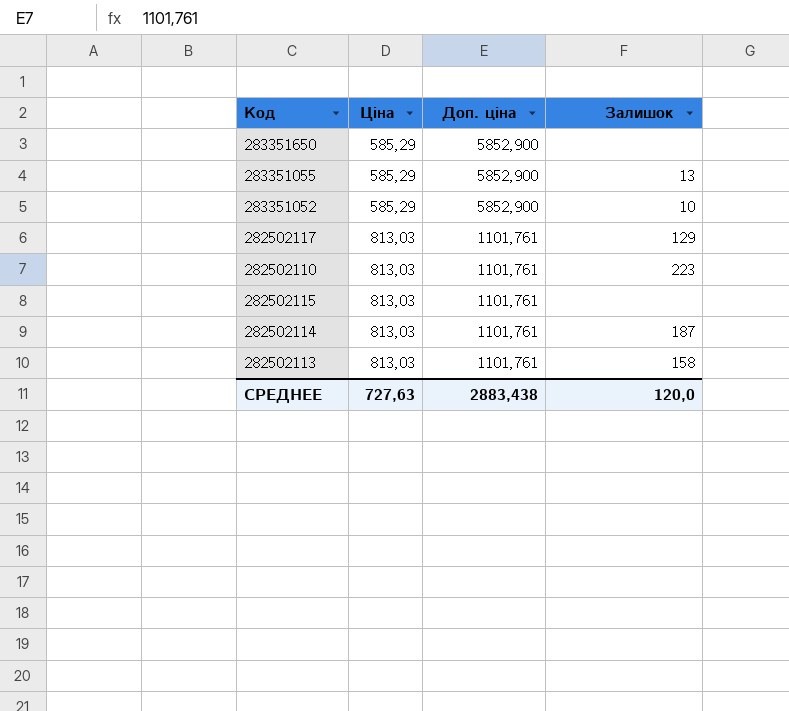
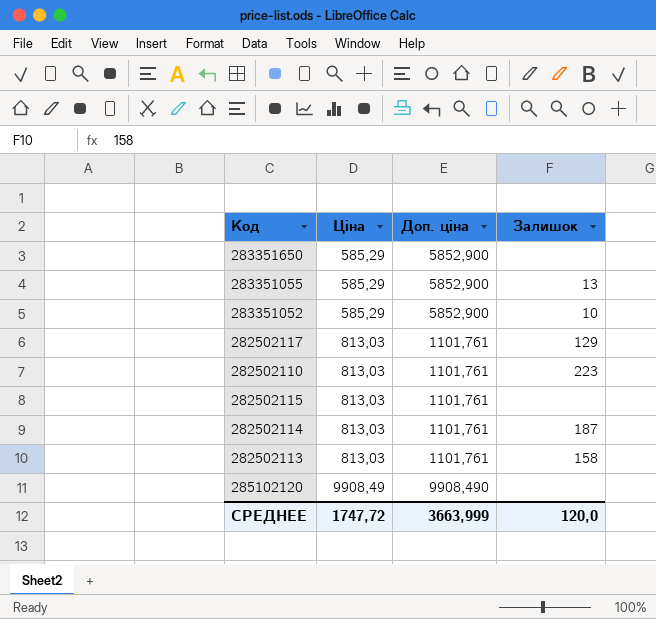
row 285102120: none -> 9908,49 | 9908,490 | none
СРЕДНЕЕ | Ціна: 727,63 -> 1747,72
СРЕДНЕЕ | Доп. ціна: 2883,438 -> 3663,999

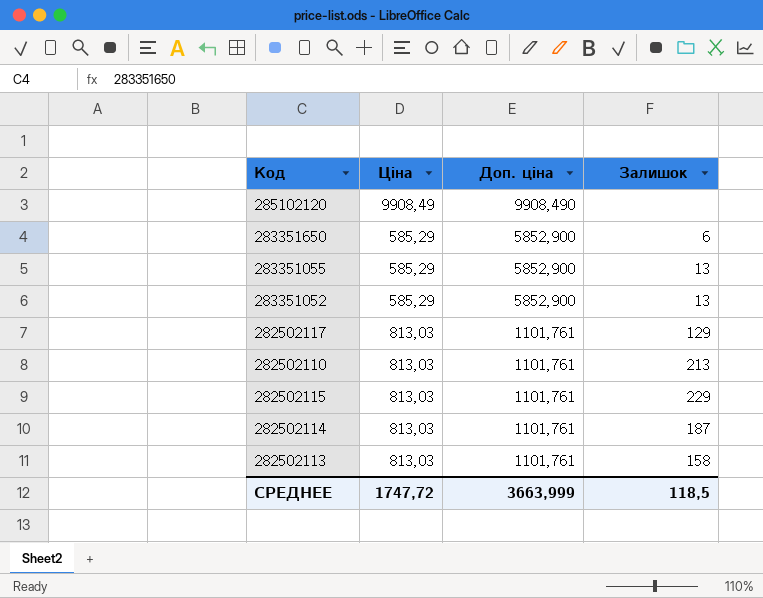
row order: Ціна ascending -> Доп. ціна descending
283351650 | Залишок: none -> 6
283351052 | Залишок: 10 -> 13
282502110 | Залишок: 223 -> 213
282502115 | Залишок: none -> 229
СРЕДНЕЕ | Залишок: 120,0 -> 118,5

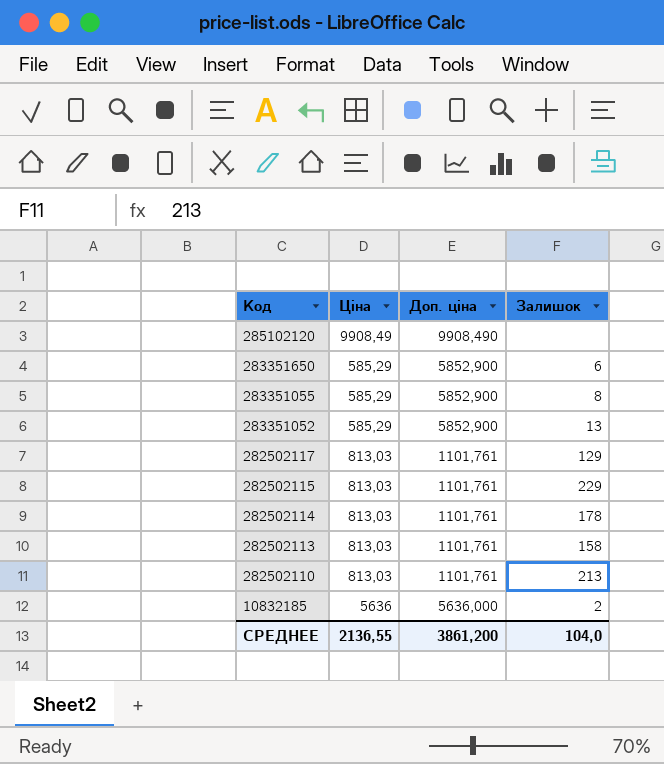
row order: Доп. ціна descending -> Код descending
283351055 | Залишок: 13 -> 8
282502114 | Залишок: 187 -> 178
row 10832185: none -> 5636 | 5636,000 | 2
СРЕДНЕЕ | Ціна: 1747,72 -> 2136,55
СРЕДНЕЕ | Доп. ціна: 3663,999 -> 3861,200
СРЕДНЕЕ | Залишок: 118,5 -> 104,0

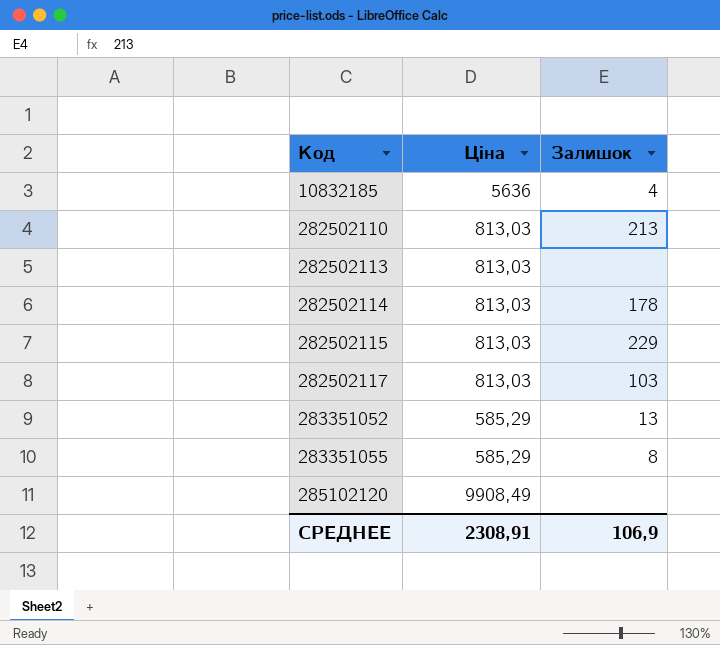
row order: Код descending -> Код ascending
column Доп. ціна | position: 3 -> none
row 283351650: 585,29 | 5852,900 | 6 -> none
10832185 | Залишок: 2 -> 4
282502113 | Залишок: 158 -> none
282502117 | Залишок: 129 -> 103
СРЕДНЕЕ | Ціна: 2136,55 -> 2308,91
СРЕДНЕЕ | Залишок: 104,0 -> 106,9

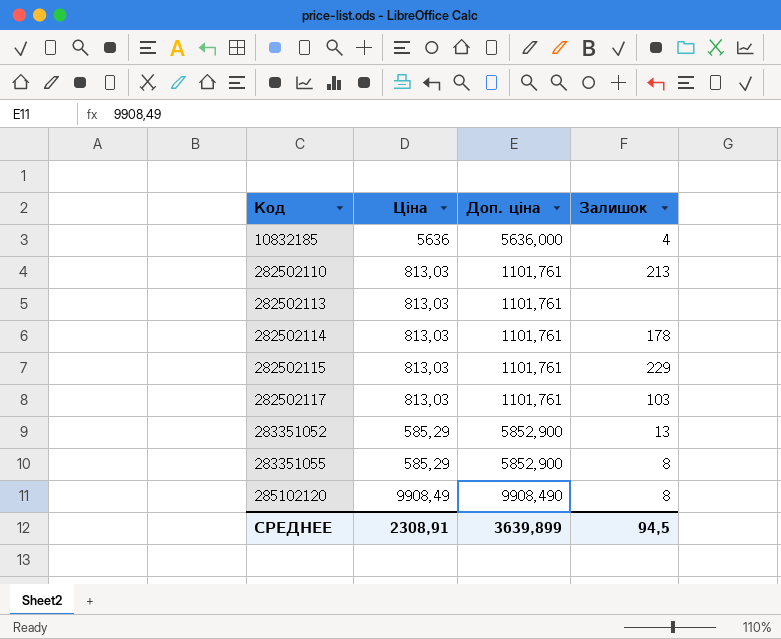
column Доп. ціна | position: none -> 3
285102120 | Залишок: none -> 8
СРЕДНЕЕ | Залишок: 106,9 -> 94,5

